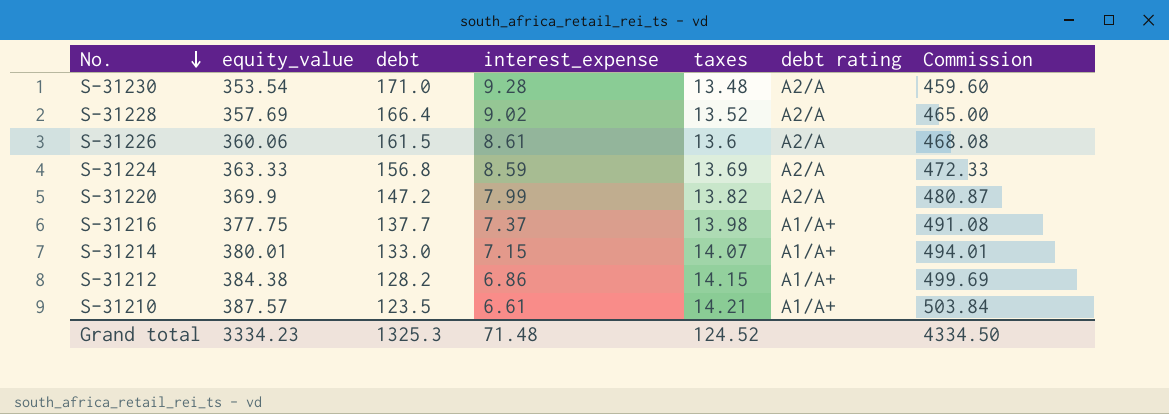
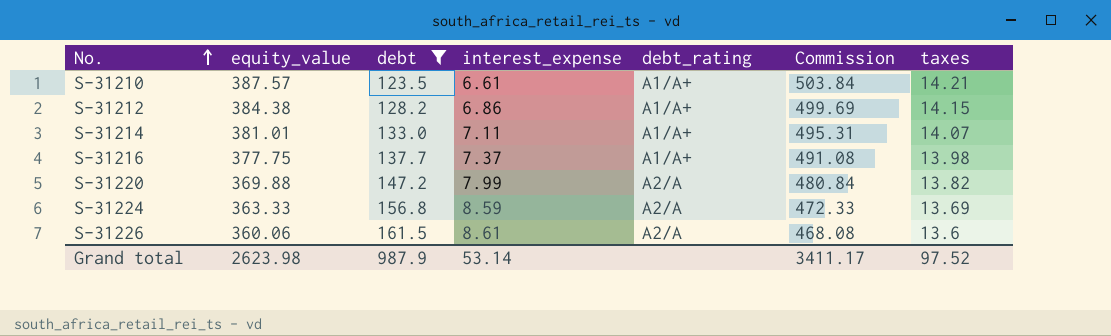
filter: none -> debt <= 161.5
row order: No. descending -> No. ascending
column name: debt rating -> debt_rating
column taxes | position: 5 -> 7
S-31214 | equity_value: 380.01 -> 381.01
S-31214 | interest_expense: 7.15 -> 7.11
S-31214 | Commission: 494.01 -> 495.31
S-31220 | equity_value: 369.9 -> 369.88
S-31220 | Commission: 480.87 -> 480.84
Grand total | equity_value: 3334.23 -> 2623.98
Grand total | debt: 1325.3 -> 987.9
Grand total | interest_expense: 71.48 -> 53.14
Grand total | Commission: 4334.50 -> 3411.17
Grand total | taxes: 124.52 -> 97.52

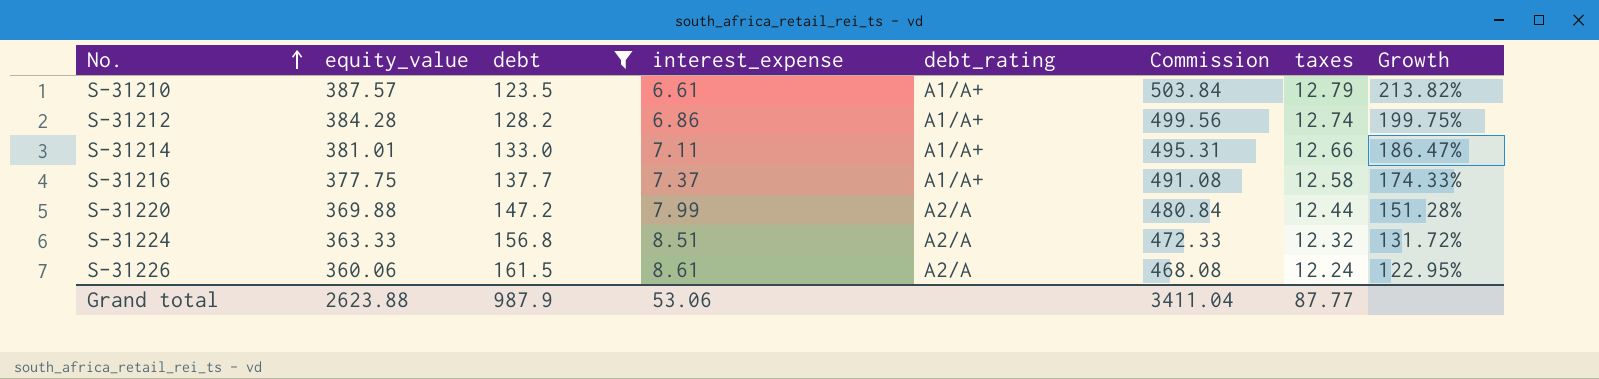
column Growth | formula: none -> ([equity_value] - [debt]) / [debt]
S-31210 | taxes: 14.21 -> 12.79
S-31212 | equity_value: 384.38 -> 384.28
S-31212 | Commission: 499.69 -> 499.56
S-31212 | taxes: 14.15 -> 12.74
S-31214 | taxes: 14.07 -> 12.66
S-31216 | taxes: 13.98 -> 12.58
S-31220 | taxes: 13.82 -> 12.44
S-31224 | interest_expense: 8.59 -> 8.51
S-31224 | taxes: 13.69 -> 12.32
S-31226 | taxes: 13.6 -> 12.24
Grand total | equity_value: 2623.98 -> 2623.88
Grand total | interest_expense: 53.14 -> 53.06
Grand total | Commission: 3411.17 -> 3411.04
Grand total | taxes: 97.52 -> 87.77

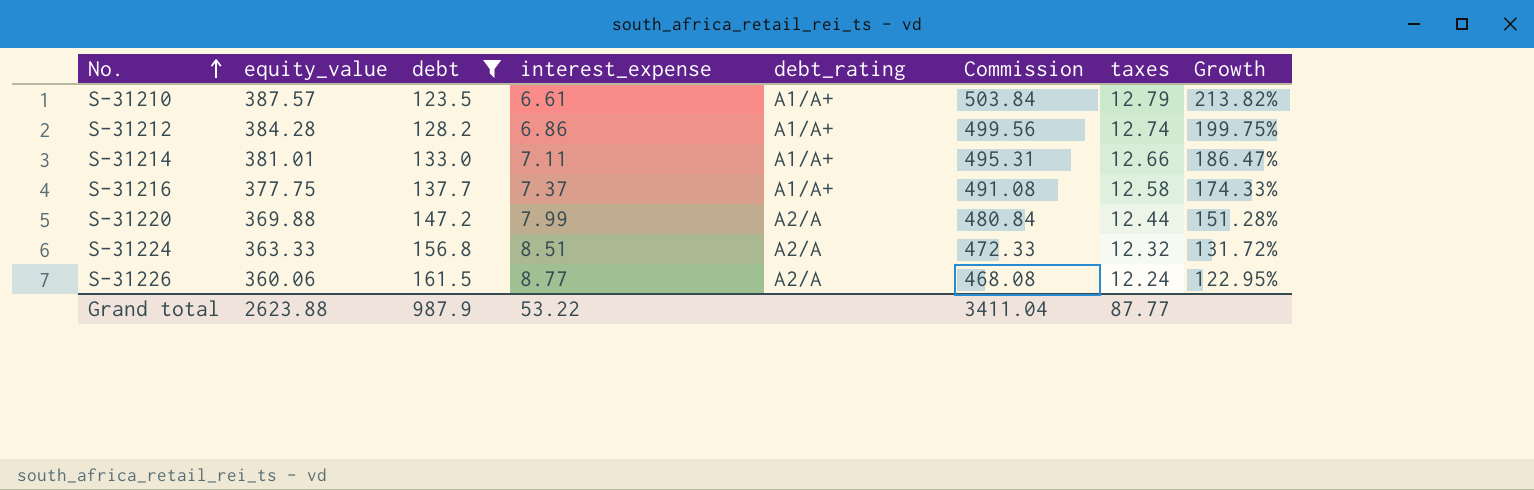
S-31226 | interest_expense: 8.61 -> 8.77
Grand total | interest_expense: 53.06 -> 53.22

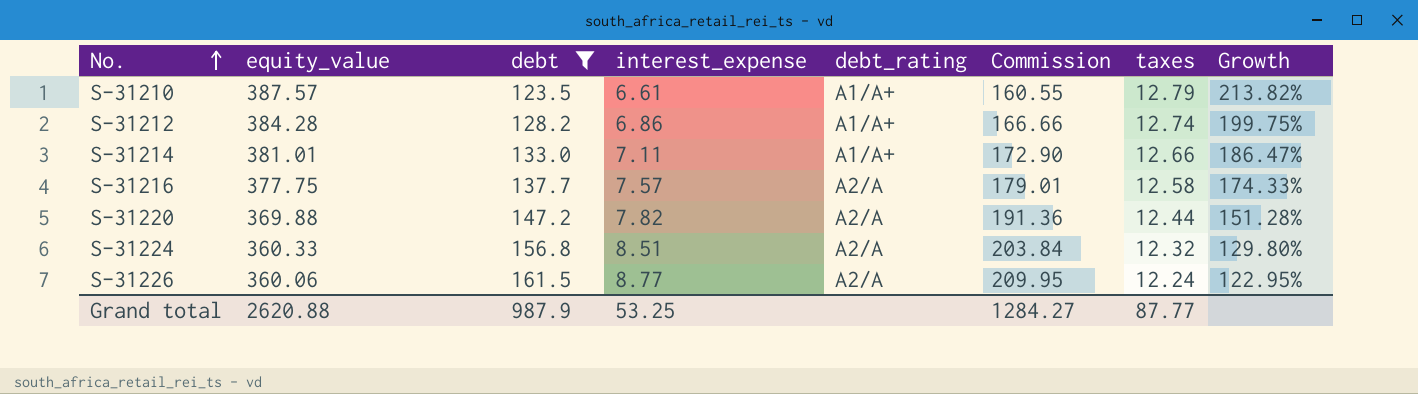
column Commission | formula: [equity_value] * 1.3 -> [debt] * 1.3
S-31216 | interest_expense: 7.37 -> 7.57
S-31216 | debt_rating: A1/A+ -> A2/A
S-31220 | interest_expense: 7.99 -> 7.82
S-31224 | equity_value: 363.33 -> 360.33
S-31224 | Growth: 131.72% -> 129.80%
Grand total | equity_value: 2623.88 -> 2620.88
Grand total | interest_expense: 53.22 -> 53.25
Grand total | Commission: 3411.04 -> 1284.27

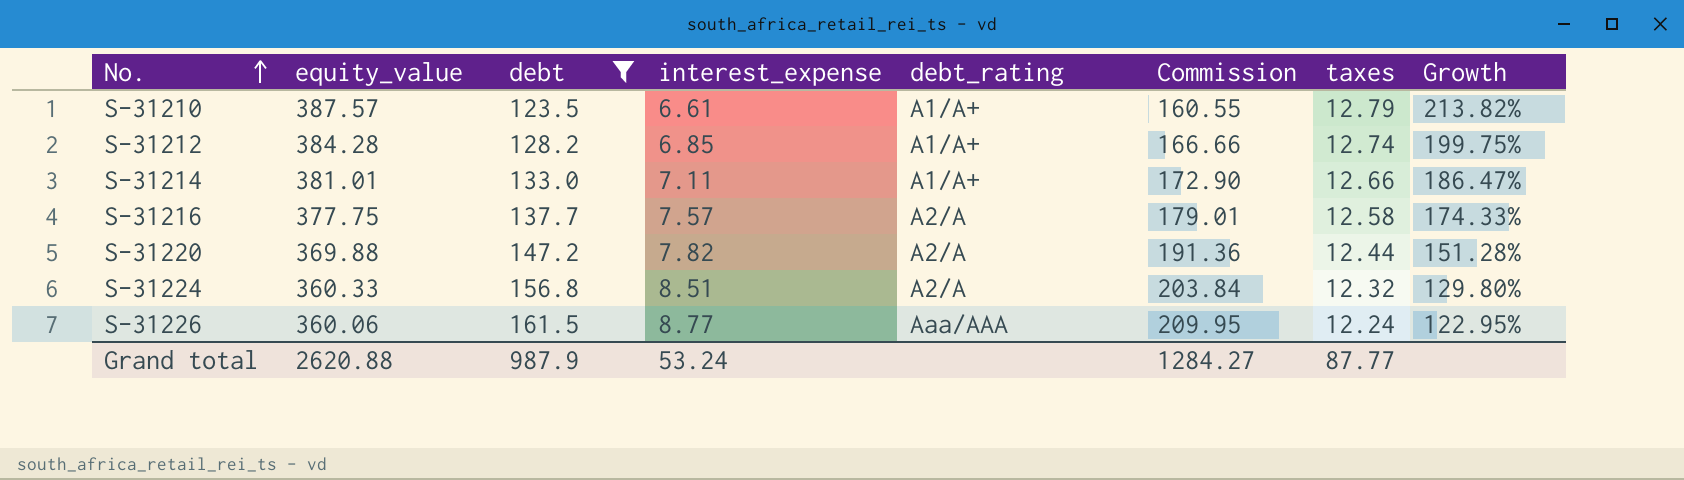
S-31212 | interest_expense: 6.86 -> 6.85
S-31226 | debt_rating: A2/A -> Aaa/AAA
Grand total | interest_expense: 53.25 -> 53.24

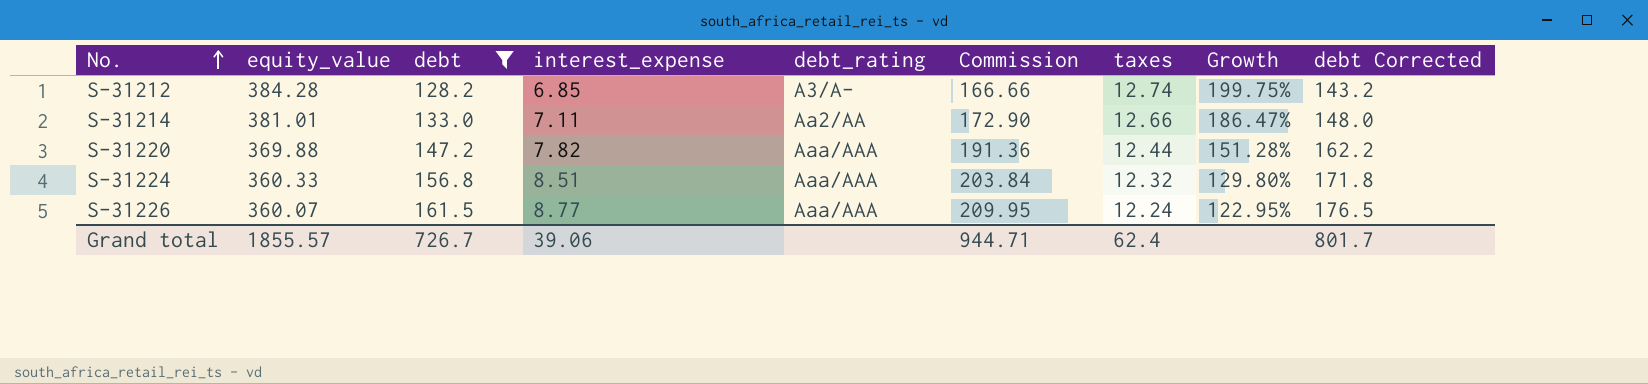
column debt Corrected | formula: none -> [debt] + 15
row S-31210: 387.57 | 123.5 | 6.61 | A1/A+ | 160.55 | 12.79 | 213.82% -> none
row S-31216: 377.75 | 137.7 | 7.57 | A2/A | 179.01 | 12.58 | 174.33% -> none
S-31212 | debt_rating: A1/A+ -> A3/A-
S-31214 | debt_rating: A1/A+ -> Aa2/AA
S-31220 | debt_rating: A2/A -> Aaa/AAA
S-31224 | debt_rating: A2/A -> Aaa/AAA
S-31226 | equity_value: 360.06 -> 360.07
Grand total | equity_value: 2620.88 -> 1855.57
Grand total | debt: 987.9 -> 726.7
Grand total | interest_expense: 53.24 -> 39.06
Grand total | Commission: 1284.27 -> 944.71
Grand total | taxes: 87.77 -> 62.4

